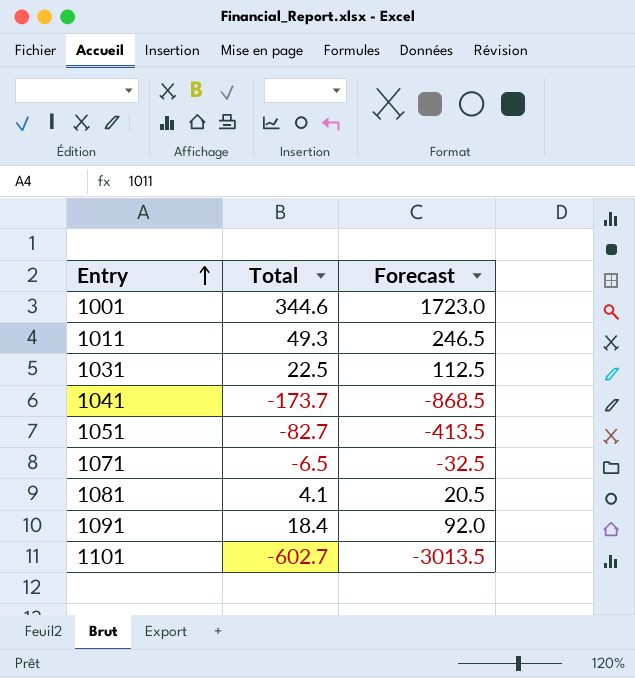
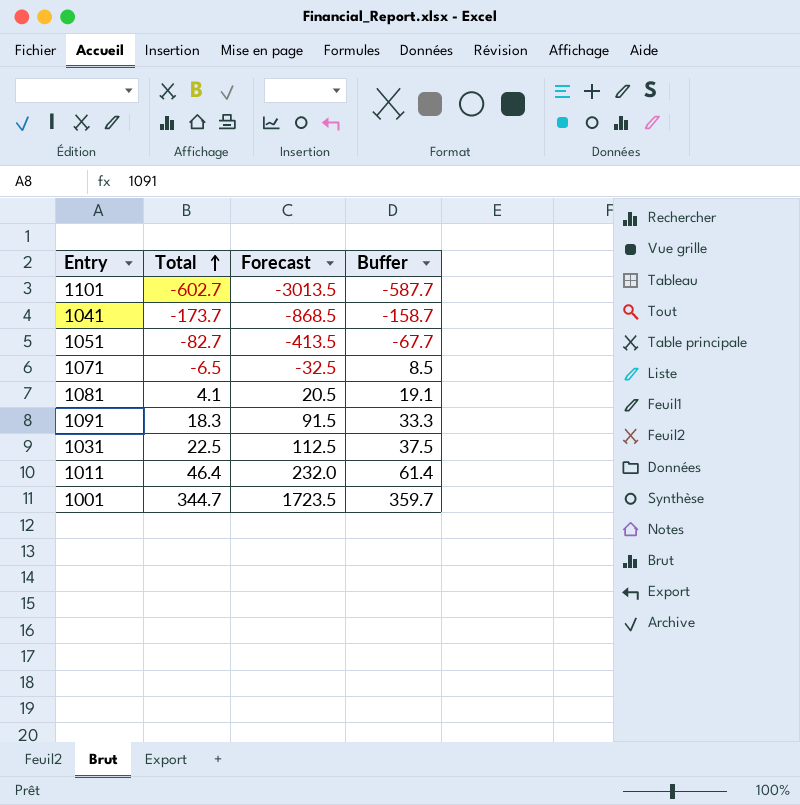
row order: Entry ascending -> Total ascending
column Buffer | formula: none -> [Total] + 15
1091 | Total: 18.4 -> 18.3
1091 | Forecast: 92.0 -> 91.5
1011 | Total: 49.3 -> 46.4
1011 | Forecast: 246.5 -> 232.0
1001 | Total: 344.6 -> 344.7
1001 | Forecast: 1723.0 -> 1723.5

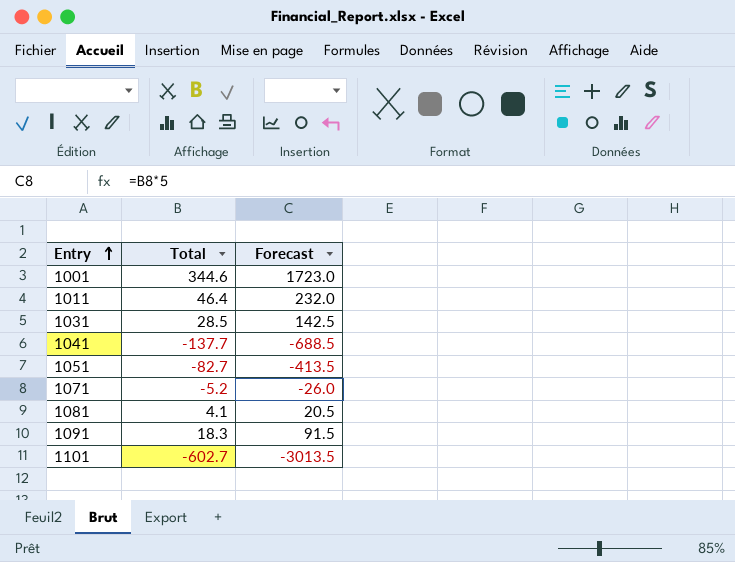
row order: Total ascending -> Entry ascending
column Buffer | formula: [Total] + 15 -> none
1001 | Total: 344.7 -> 344.6
1001 | Forecast: 1723.5 -> 1723.0
1031 | Total: 22.5 -> 28.5
1031 | Forecast: 112.5 -> 142.5
1041 | Total: -173.7 -> -137.7
1041 | Forecast: -868.5 -> -688.5
1071 | Total: -6.5 -> -5.2
1071 | Forecast: -32.5 -> -26.0

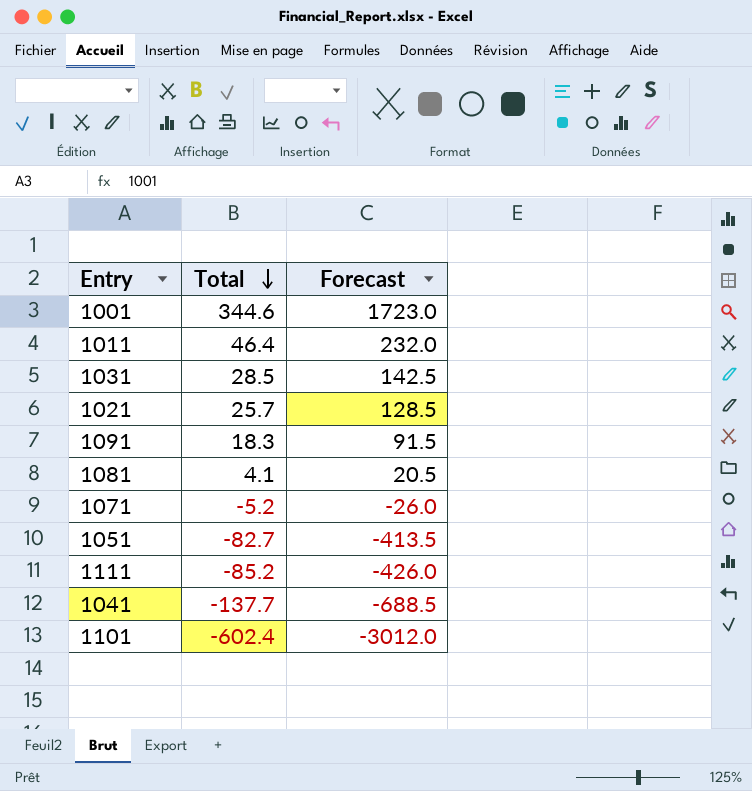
row order: Entry ascending -> Total descending
row 1021: none -> 25.7 | 128.5
row 1111: none -> -85.2 | -426.0
1101 | Total: -602.7 -> -602.4
1101 | Forecast: -3013.5 -> -3012.0

